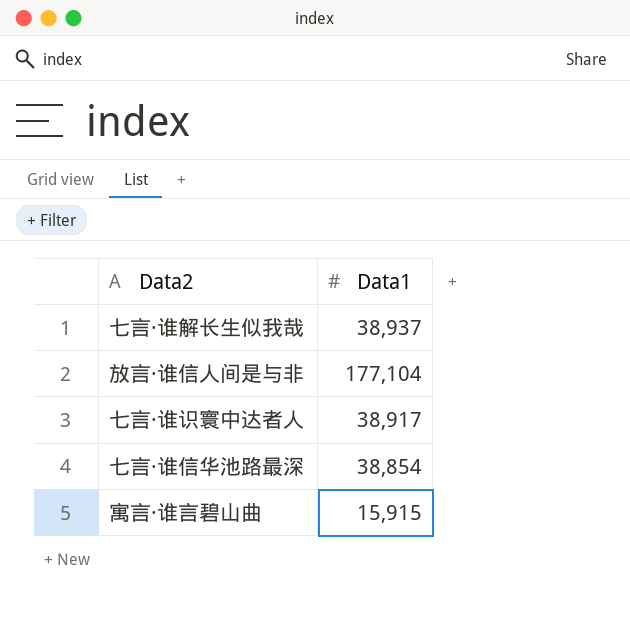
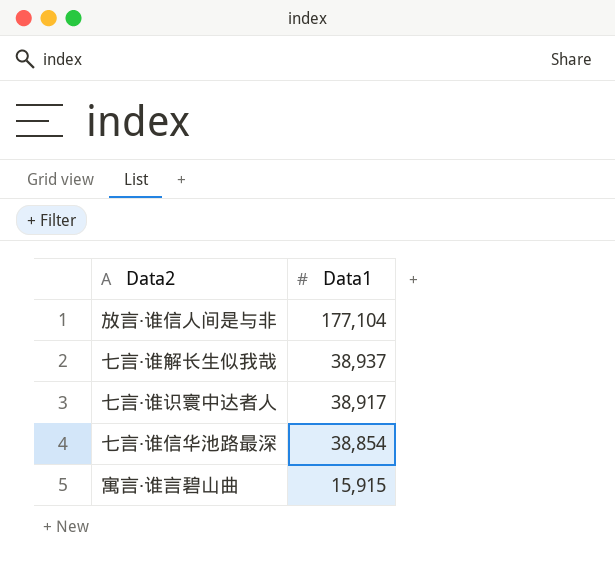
row order: none -> Data1 descending

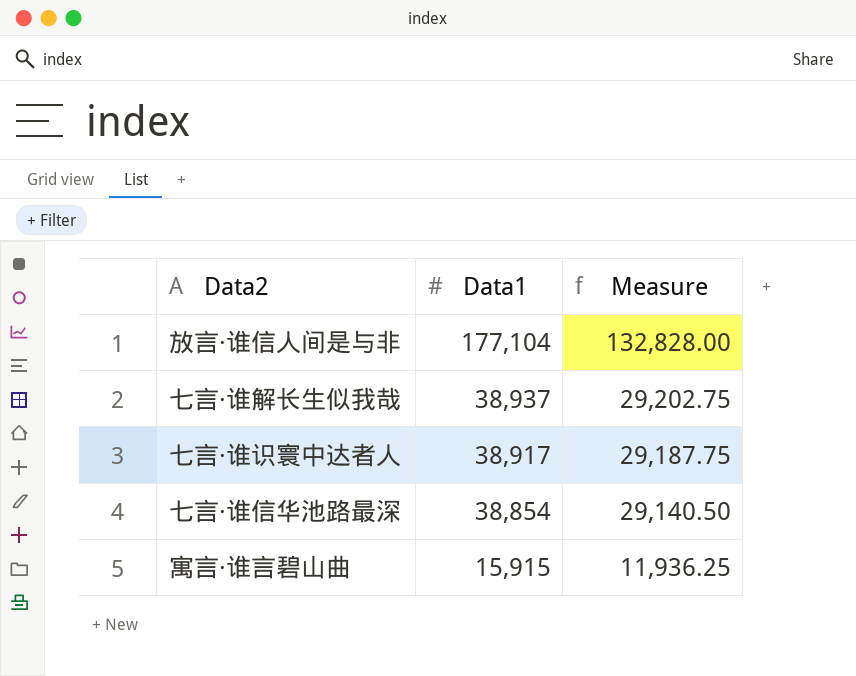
column Measure | formula: none -> [Data1] * 0.75

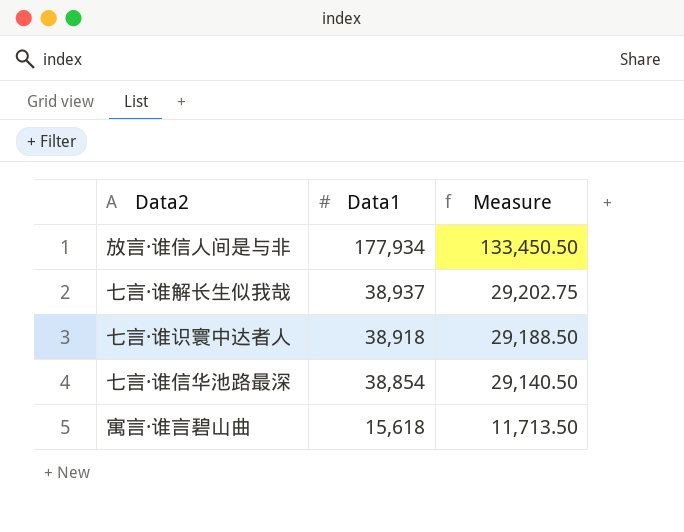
放言·谁信人间是与非 | Data1: 177,104 -> 177,934
放言·谁信人间是与非 | Measure: 132,828.00 -> 133,450.50
七言·谁识寰中达者人 | Data1: 38,917 -> 38,918
七言·谁识寰中达者人 | Measure: 29,187.75 -> 29,188.50
寓言·谁言碧山曲 | Data1: 15,915 -> 15,618
寓言·谁言碧山曲 | Measure: 11,936.25 -> 11,713.50

